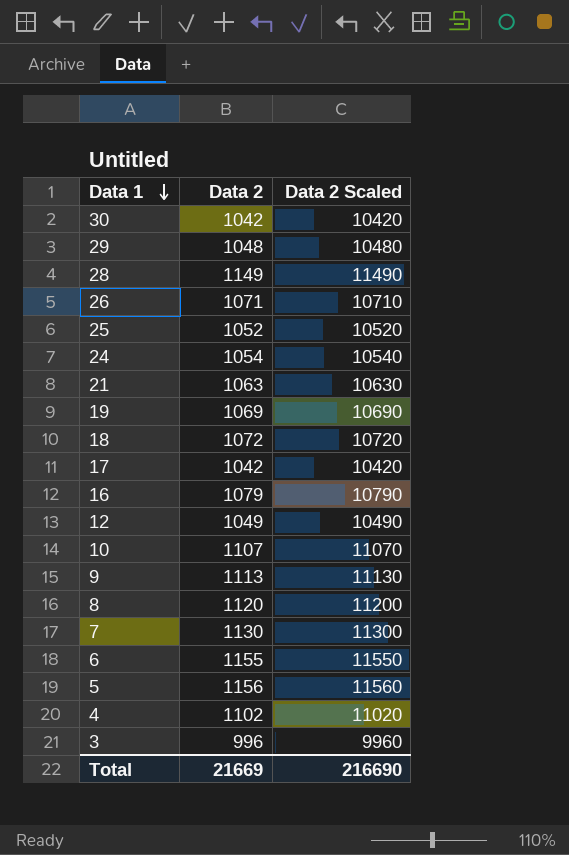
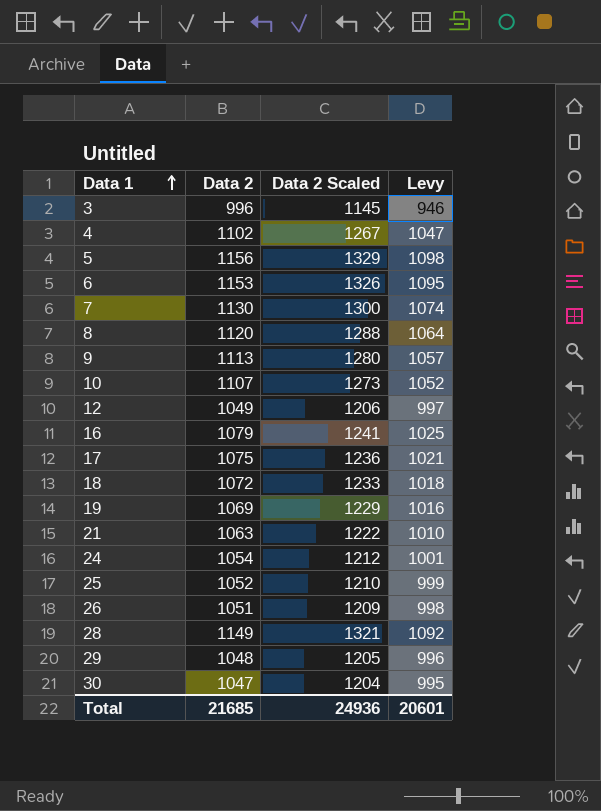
row order: Data 1 descending -> Data 1 ascending
column Data 2 Scaled | formula: [Data 2] * 10 -> [Data 2] * 1.15
column Levy | formula: none -> [Data 2] * 0.95
6 | Data 2: 1155 -> 1153
17 | Data 2: 1042 -> 1075
26 | Data 2: 1071 -> 1051
30 | Data 2: 1042 -> 1047
Total | Data 2: 21669 -> 21685
Total | Data 2 Scaled: 216690 -> 24936

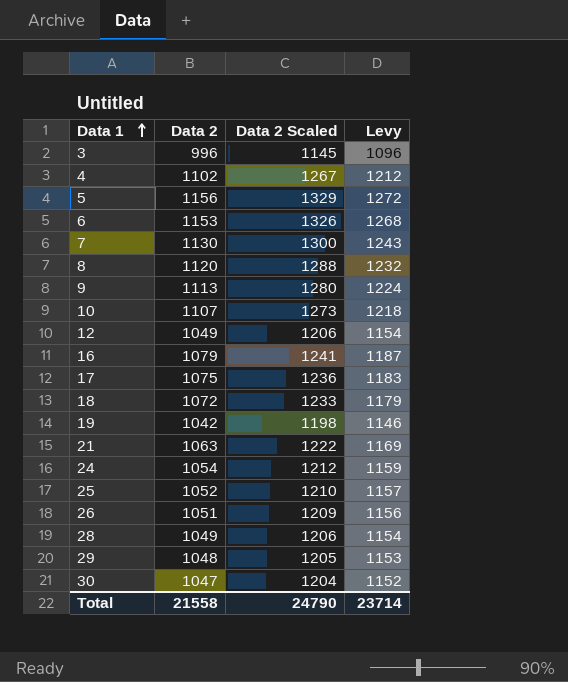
column Levy | formula: [Data 2] * 0.95 -> [Data 2] * 1.1
19 | Data 2: 1069 -> 1042
19 | Data 2 Scaled: 1229 -> 1198
28 | Data 2: 1149 -> 1049
28 | Data 2 Scaled: 1321 -> 1206
Total | Data 2: 21685 -> 21558
Total | Data 2 Scaled: 24936 -> 24790
Total | Levy: 20601 -> 23714

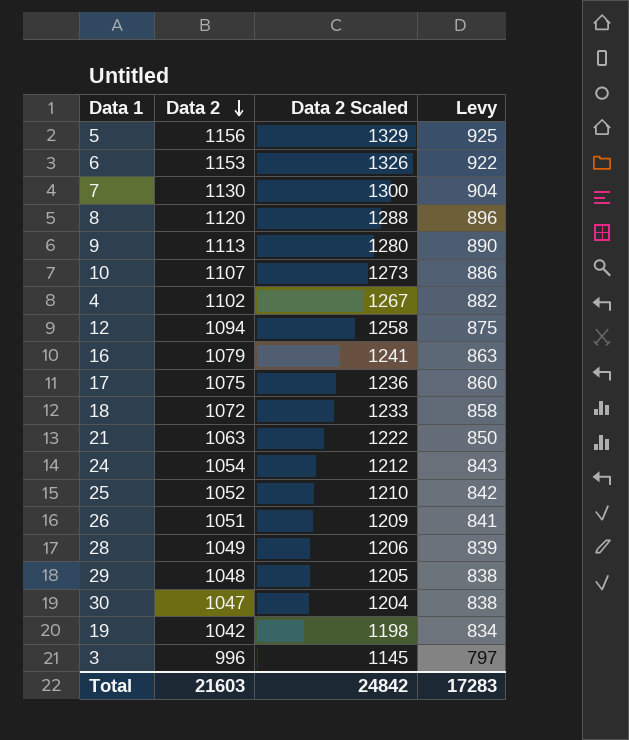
row order: Data 1 ascending -> Data 2 descending
column Levy | formula: [Data 2] * 1.1 -> [Data 2] * 0.8
12 | Data 2: 1049 -> 1094
12 | Data 2 Scaled: 1206 -> 1258
Total | Data 2: 21558 -> 21603
Total | Data 2 Scaled: 24790 -> 24842
Total | Levy: 23714 -> 17283

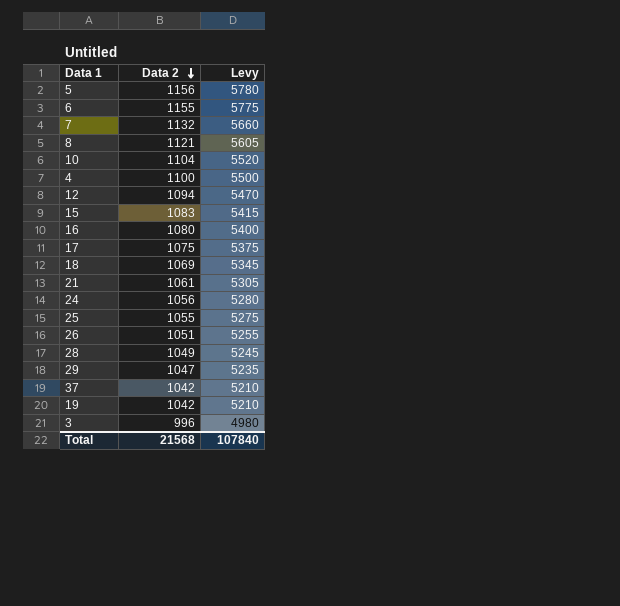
column Data 2 Scaled | formula: [Data 2] * 1.15 -> none
column Levy | formula: [Data 2] * 0.8 -> [Data 2] * 5
row 9: 1113 | 1280 | 890 -> none
row 30: 1047 | 1204 | 838 -> none
6 | Data 2: 1153 -> 1155
7 | Data 2: 1130 -> 1132
8 | Data 2: 1120 -> 1121
10 | Data 2: 1107 -> 1104
4 | Data 2: 1102 -> 1100
row 15: none -> 1083 | 5415
16 | Data 2: 1079 -> 1080
18 | Data 2: 1072 -> 1069
21 | Data 2: 1063 -> 1061
24 | Data 2: 1054 -> 1056
25 | Data 2: 1052 -> 1055
29 | Data 2: 1048 -> 1047
row 37: none -> 1042 | 5210
Total | Data 2: 21603 -> 21568
Total | Levy: 17283 -> 107840

